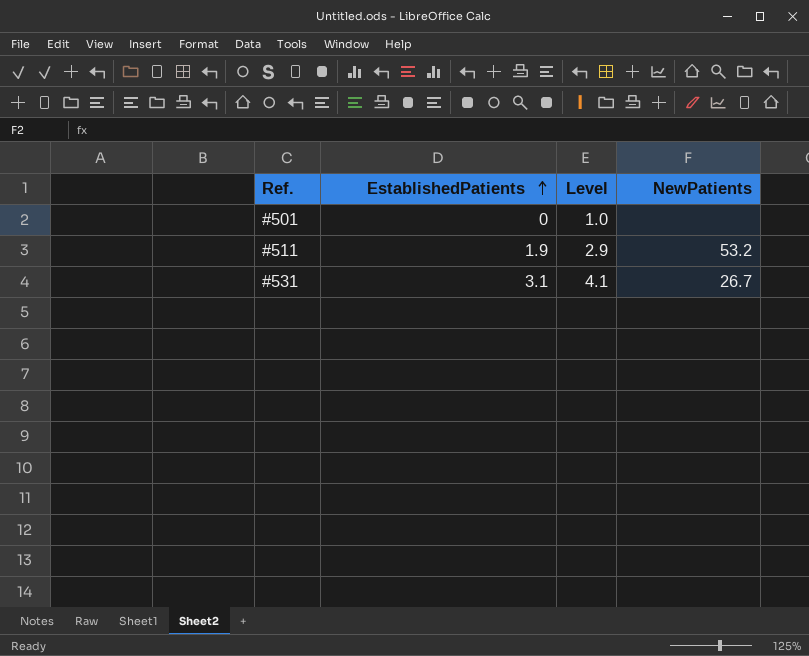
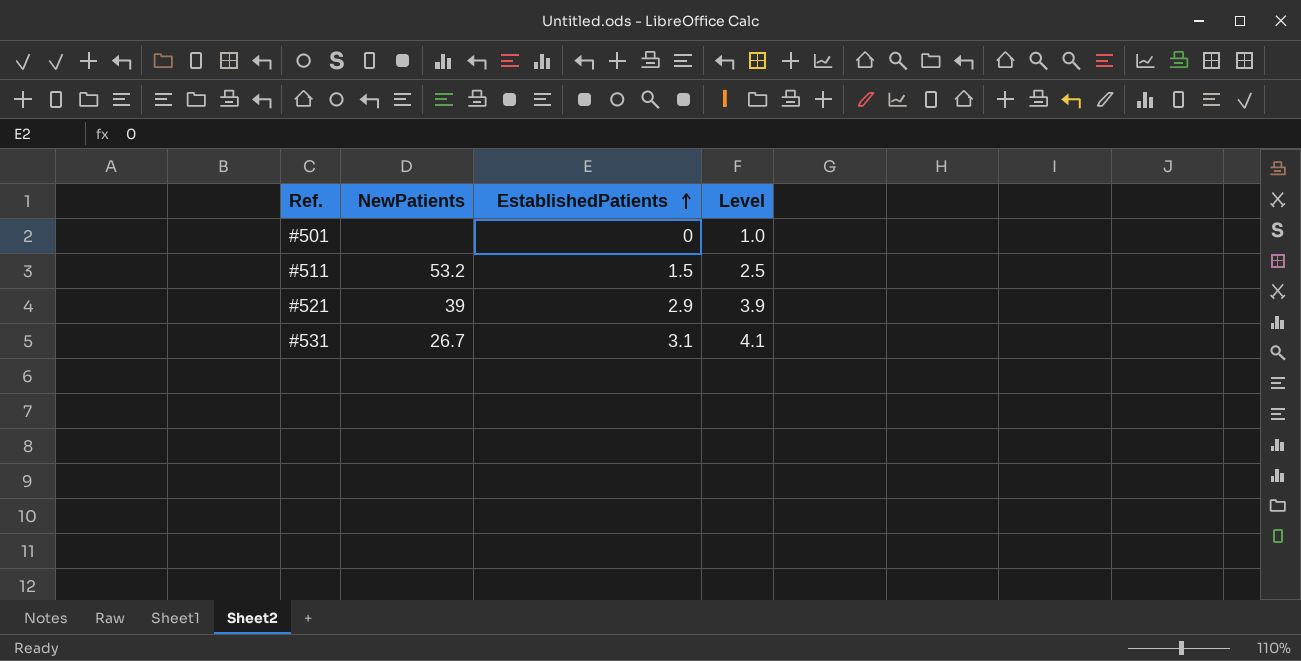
column NewPatients | position: 4 -> 2
#511 | EstablishedPatients: 1.9 -> 1.5
#511 | Level: 2.9 -> 2.5
row #521: none -> 39 | 2.9 | 3.9

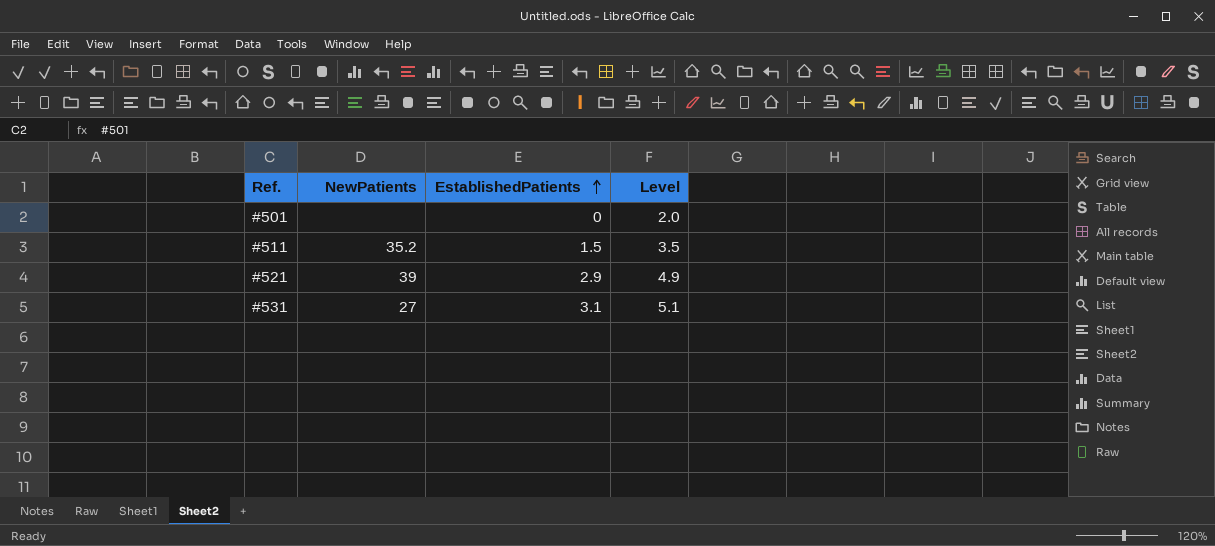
column Level | formula: [EstablishedPatients] + 1 -> [EstablishedPatients] + 2
#511 | NewPatients: 53.2 -> 35.2
#531 | NewPatients: 26.7 -> 27

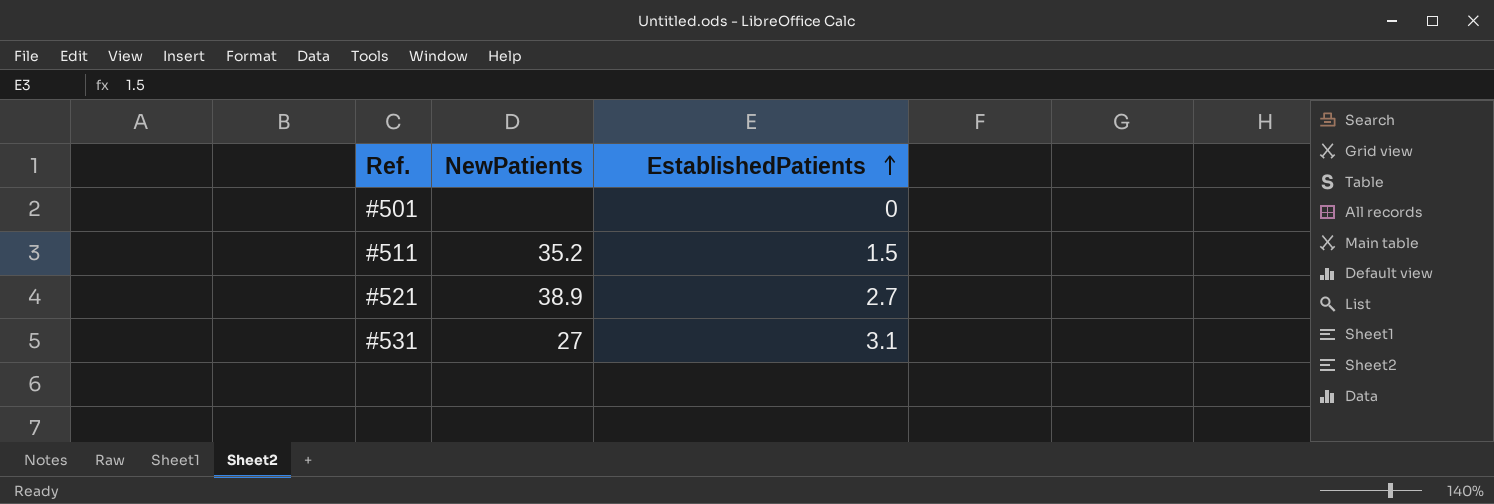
column Level | formula: [EstablishedPatients] + 2 -> none
#521 | NewPatients: 39 -> 38.9
#521 | EstablishedPatients: 2.9 -> 2.7

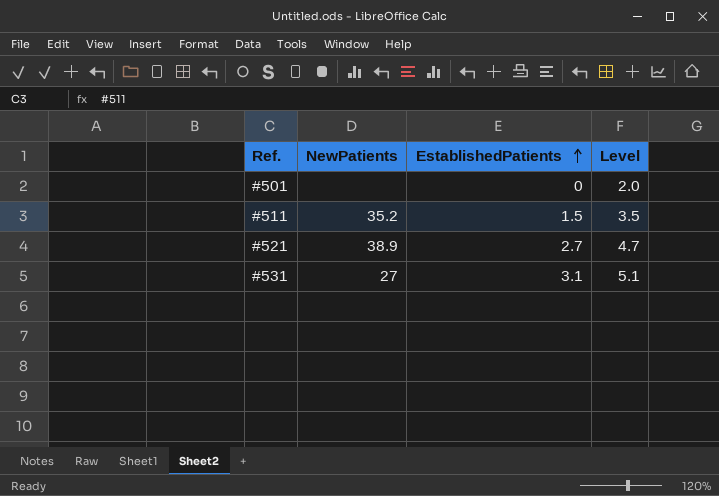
column Level | formula: none -> [EstablishedPatients] + 2

